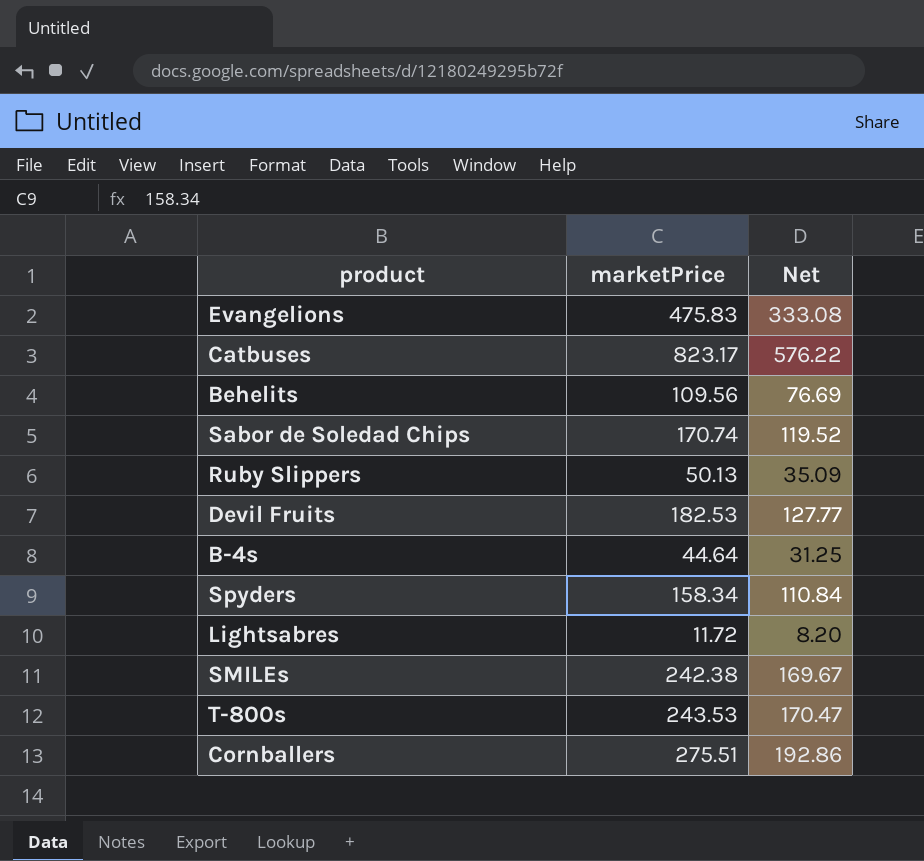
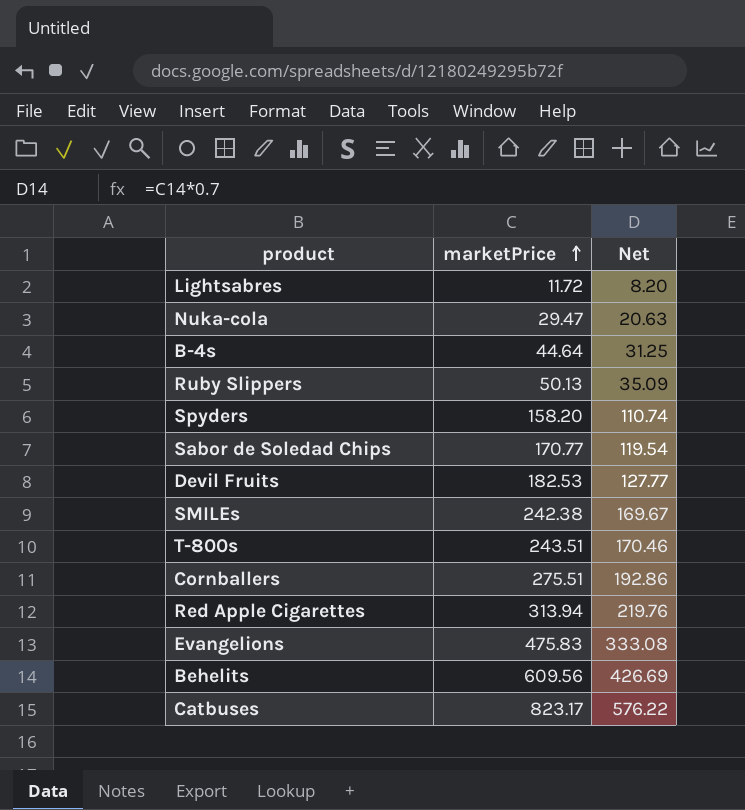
row order: none -> marketPrice ascending
row Nuka-cola: none -> 29.47 | 20.63
Spyders | marketPrice: 158.34 -> 158.20
Spyders | Net: 110.84 -> 110.74
Sabor de Soledad Chips | marketPrice: 170.74 -> 170.77
Sabor de Soledad Chips | Net: 119.52 -> 119.54
T-800s | marketPrice: 243.53 -> 243.51
T-800s | Net: 170.47 -> 170.46
row Red Apple Cigarettes: none -> 313.94 | 219.76
Behelits | marketPrice: 109.56 -> 609.56
Behelits | Net: 76.69 -> 426.69

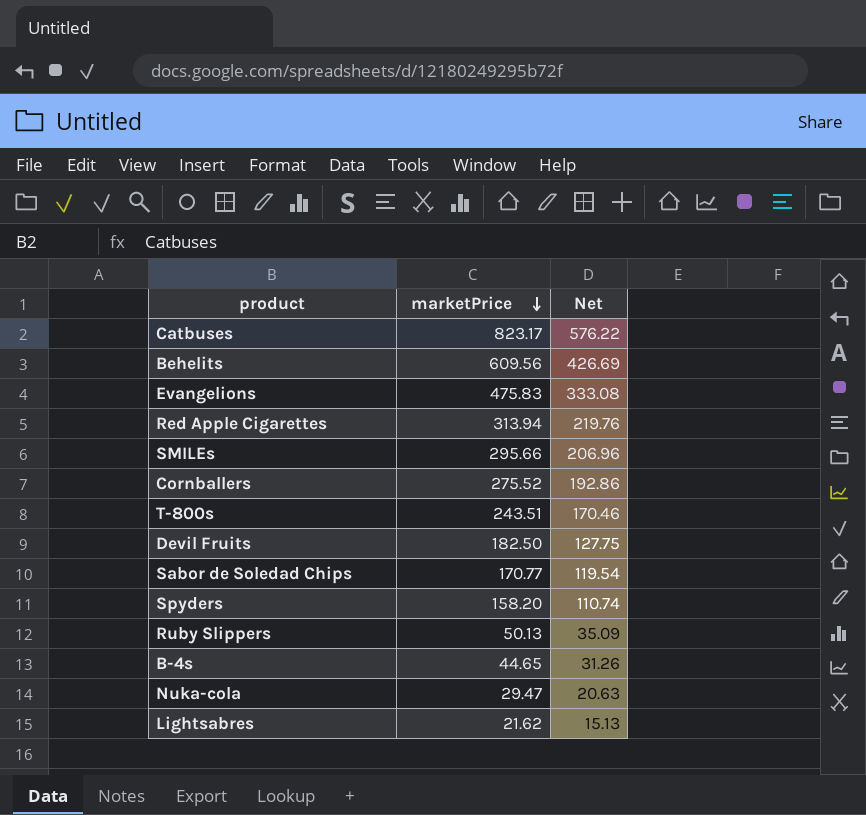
row order: marketPrice ascending -> marketPrice descending
SMILEs | marketPrice: 242.38 -> 295.66
SMILEs | Net: 169.67 -> 206.96
Cornballers | marketPrice: 275.51 -> 275.52
Devil Fruits | marketPrice: 182.53 -> 182.50
Devil Fruits | Net: 127.77 -> 127.75
B-4s | marketPrice: 44.64 -> 44.65
B-4s | Net: 31.25 -> 31.26
Lightsabres | marketPrice: 11.72 -> 21.62
Lightsabres | Net: 8.20 -> 15.13

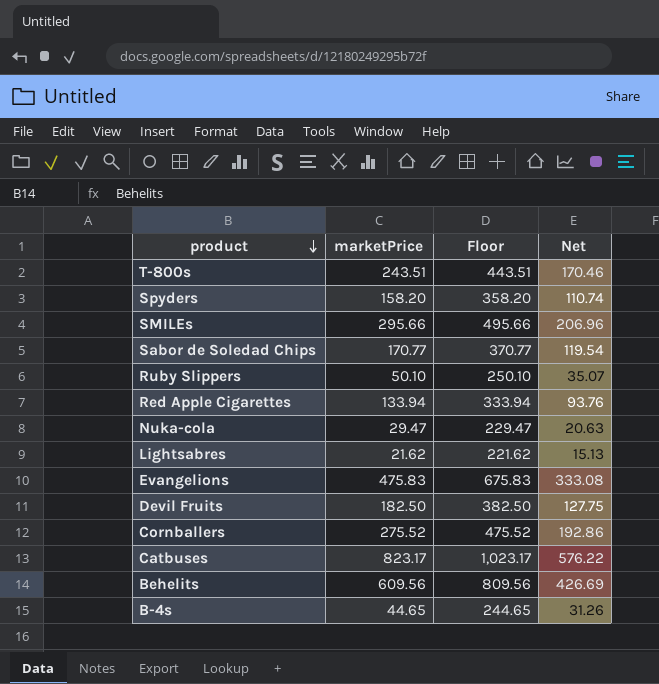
row order: marketPrice descending -> product descending
column Floor | formula: none -> [marketPrice] + 200
Ruby Slippers | marketPrice: 50.13 -> 50.10
Ruby Slippers | Net: 35.09 -> 35.07
Red Apple Cigarettes | marketPrice: 313.94 -> 133.94
Red Apple Cigarettes | Net: 219.76 -> 93.76

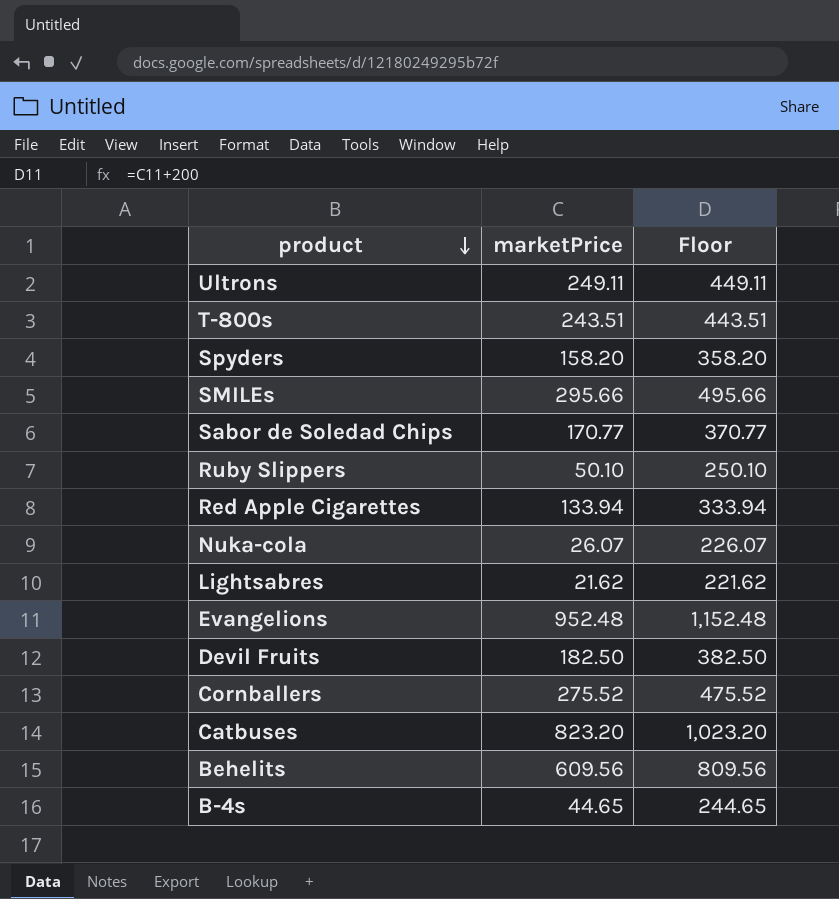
column Net | formula: [marketPrice] * 0.7 -> none
row Ultrons: none -> 249.11 | 449.11
Nuka-cola | marketPrice: 29.47 -> 26.07
Nuka-cola | Floor: 229.47 -> 226.07
Evangelions | marketPrice: 475.83 -> 952.48
Evangelions | Floor: 675.83 -> 1,152.48
Catbuses | marketPrice: 823.17 -> 823.20
Catbuses | Floor: 1,023.17 -> 1,023.20

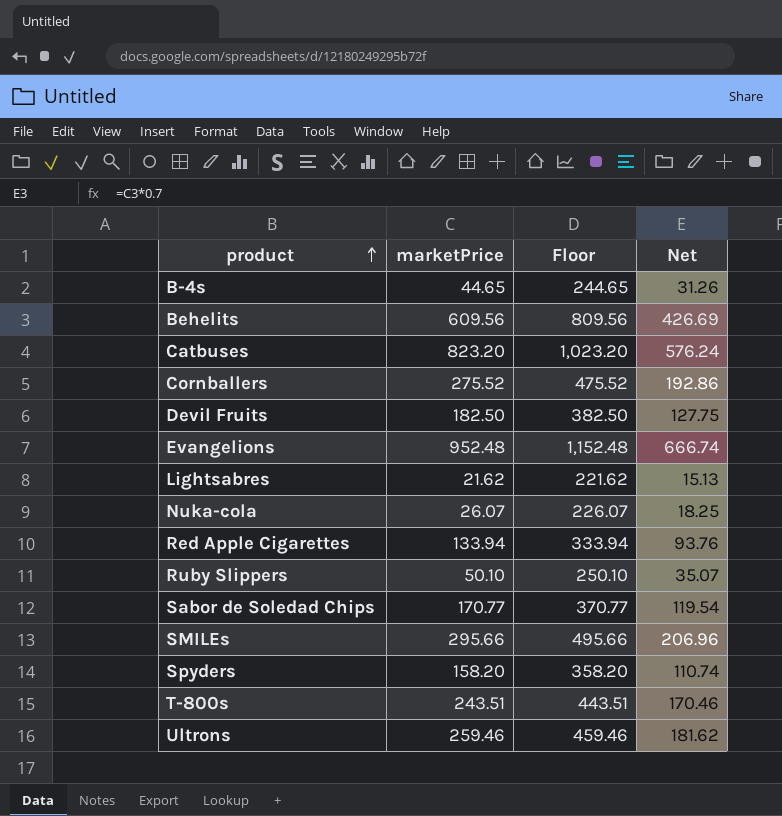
row order: product descending -> product ascending
column Net | formula: none -> [marketPrice] * 0.7
Ultrons | marketPrice: 249.11 -> 259.46
Ultrons | Floor: 449.11 -> 459.46

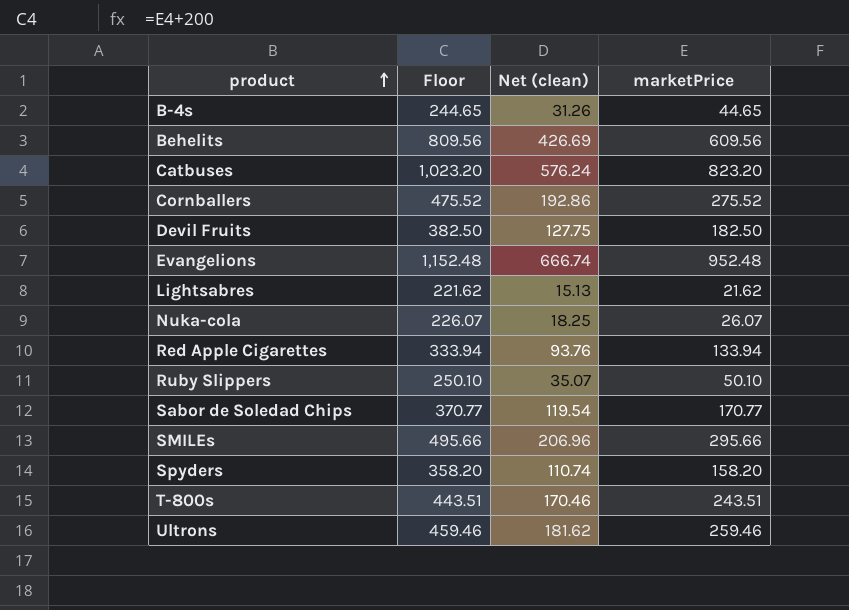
column name: Net -> Net (clean)
column marketPrice | position: 2 -> 4

